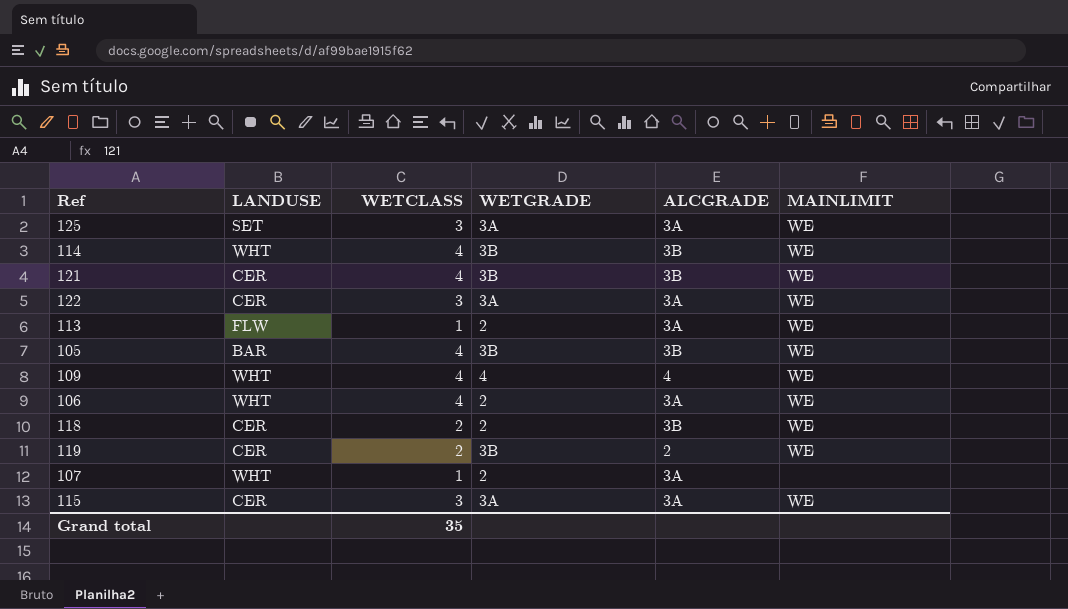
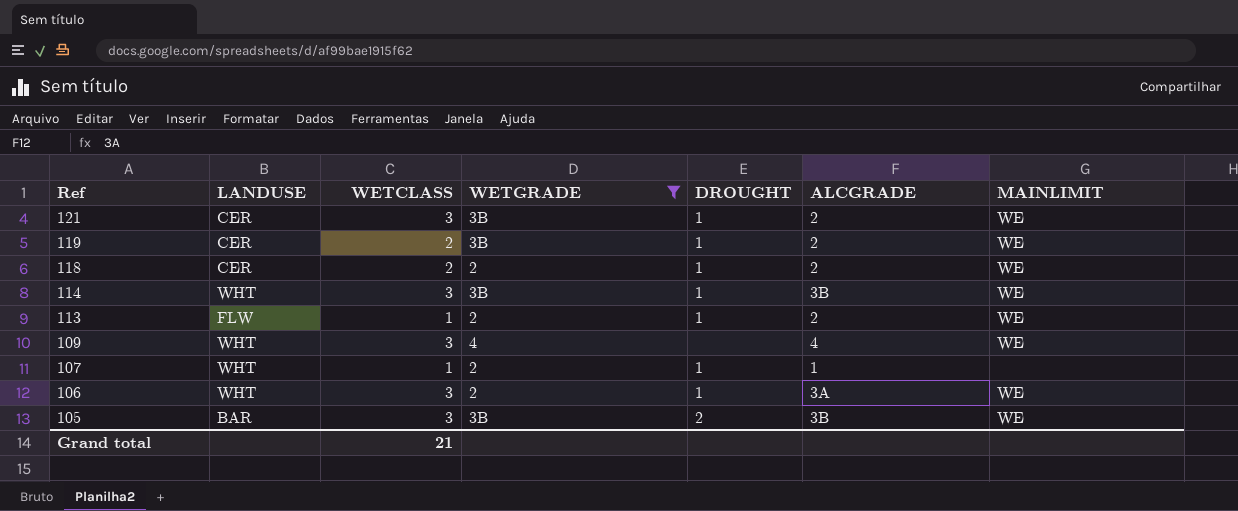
filter: none -> WETGRADE != 3A
row order: none -> Ref descending
column DROUGHT | position: none -> 5
121 | WETCLASS: 4 -> 3
121 | ALCGRADE: 3B -> 2
118 | ALCGRADE: 3B -> 2
114 | WETCLASS: 4 -> 3
113 | ALCGRADE: 3A -> 2
109 | WETCLASS: 4 -> 3
107 | ALCGRADE: 3A -> 1
106 | WETCLASS: 4 -> 3
105 | WETCLASS: 4 -> 3
Grand total | WETCLASS: 35 -> 21

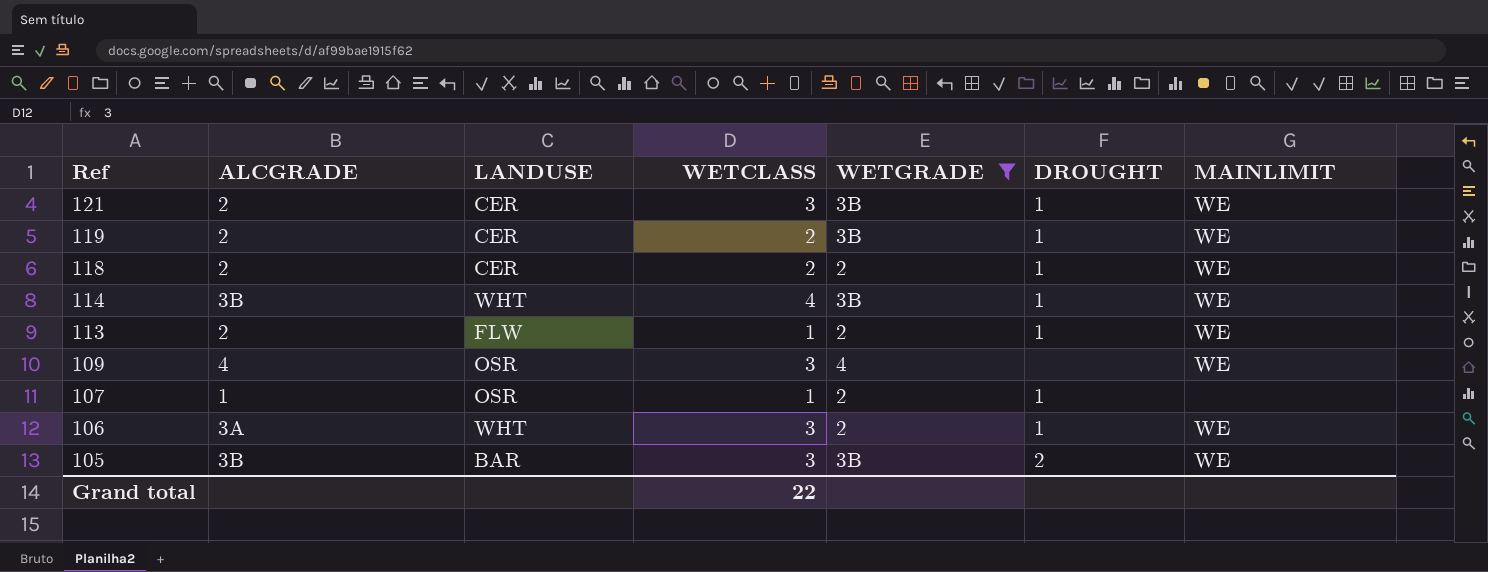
column ALCGRADE | position: 6 -> 2
114 | WETCLASS: 3 -> 4
109 | LANDUSE: WHT -> OSR
107 | LANDUSE: WHT -> OSR
Grand total | WETCLASS: 21 -> 22

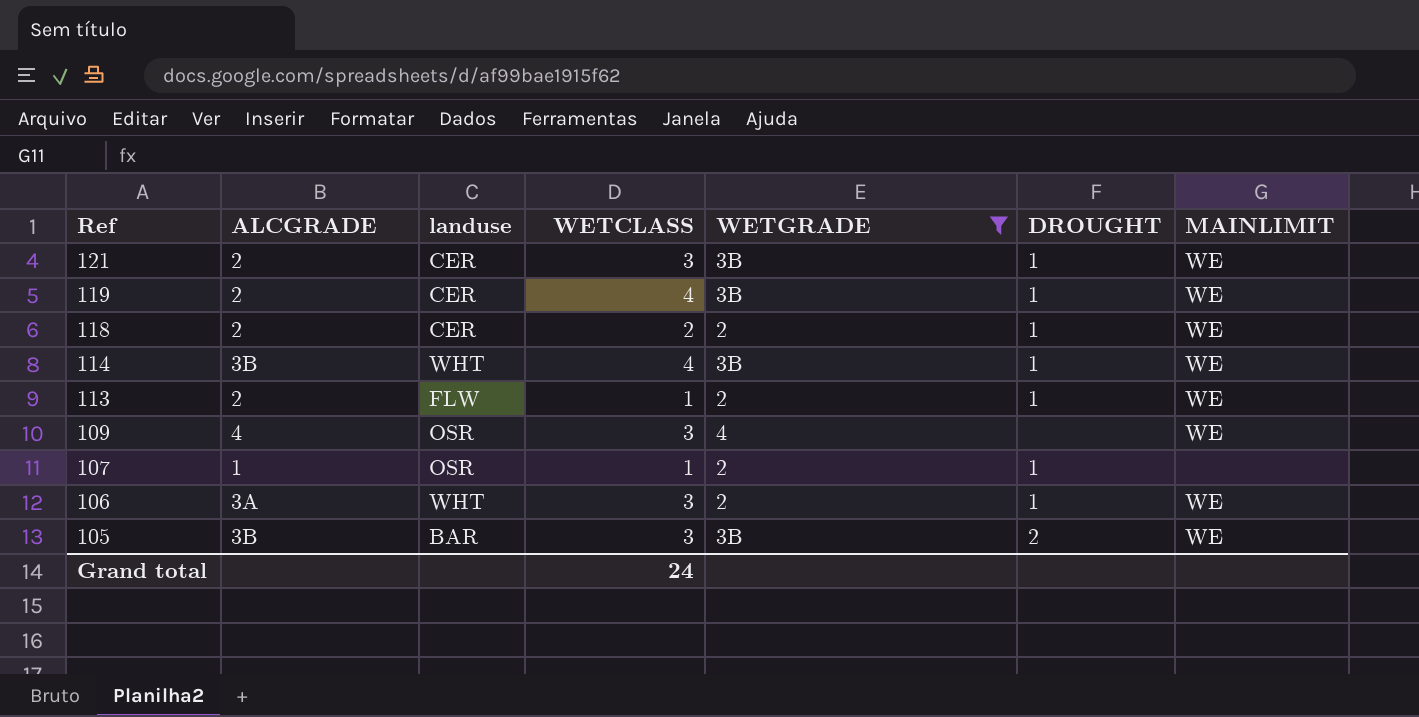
column name: LANDUSE -> landuse
119 | WETCLASS: 2 -> 4
Grand total | WETCLASS: 22 -> 24

